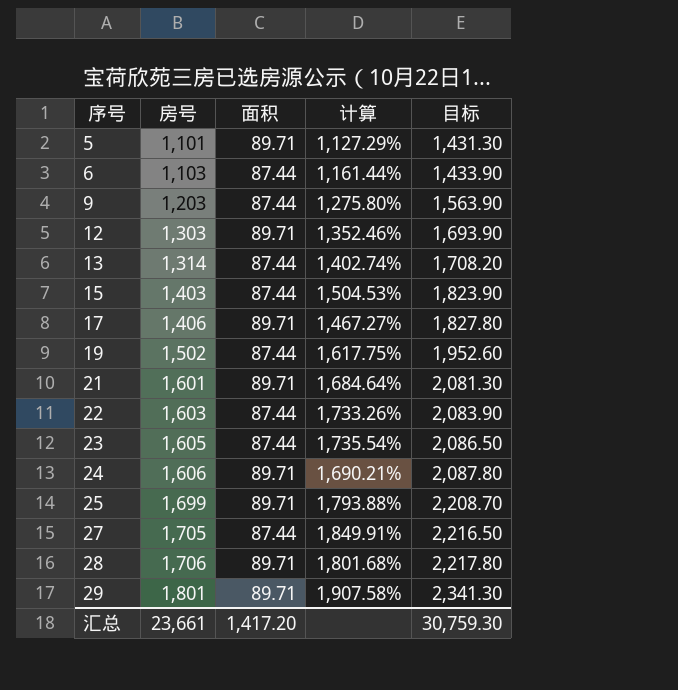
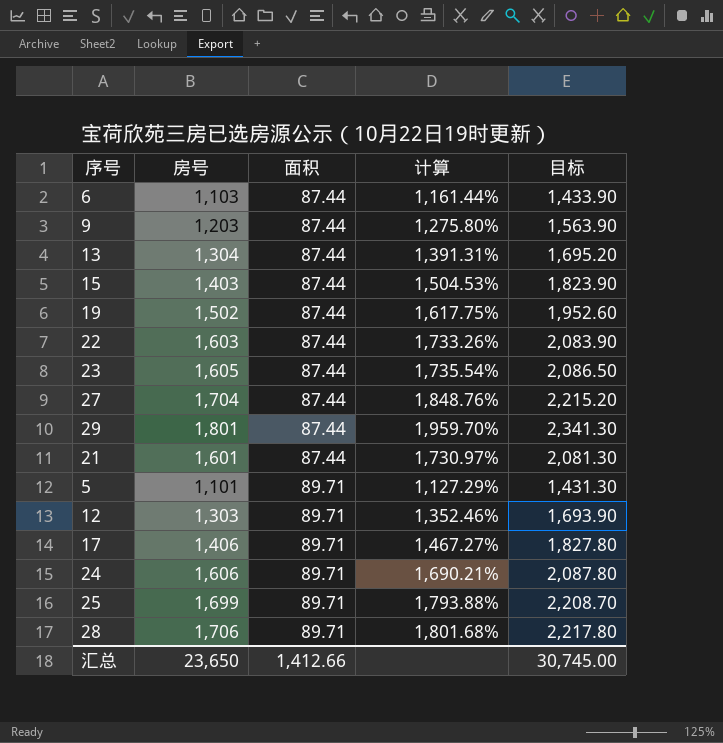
row order: 序号 ascending -> 面积 ascending
13 | 房号: 1,314 -> 1,304
13 | 计算: 1,402.74% -> 1,391.31%
13 | 目标: 1,708.20 -> 1,695.20
27 | 房号: 1,705 -> 1,704
27 | 计算: 1,849.91% -> 1,848.76%
27 | 目标: 2,216.50 -> 2,215.20
29 | 面积: 89.71 -> 87.44
29 | 计算: 1,907.58% -> 1,959.70%
21 | 面积: 89.71 -> 87.44
21 | 计算: 1,684.64% -> 1,730.97%
汇总 | 房号: 23,661 -> 23,650
汇总 | 面积: 1,417.20 -> 1,412.66
汇总 | 目标: 30,759.30 -> 30,745.00

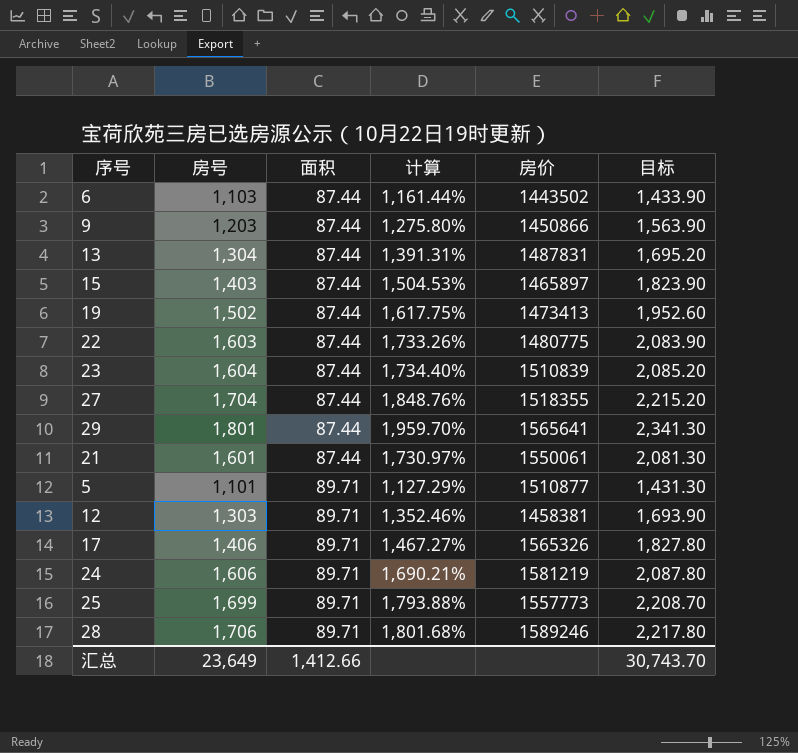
column 房价 | position: none -> 5
23 | 房号: 1,605 -> 1,604
23 | 计算: 1,735.54% -> 1,734.40%
23 | 目标: 2,086.50 -> 2,085.20
汇总 | 房号: 23,650 -> 23,649
汇总 | 目标: 30,745.00 -> 30,743.70

